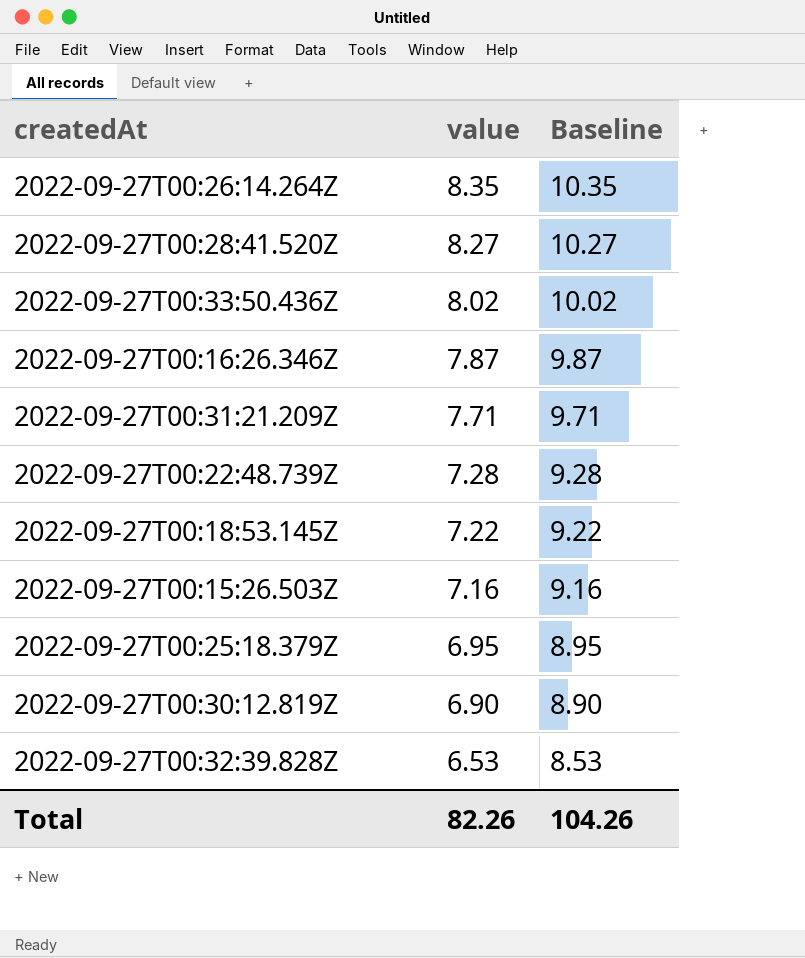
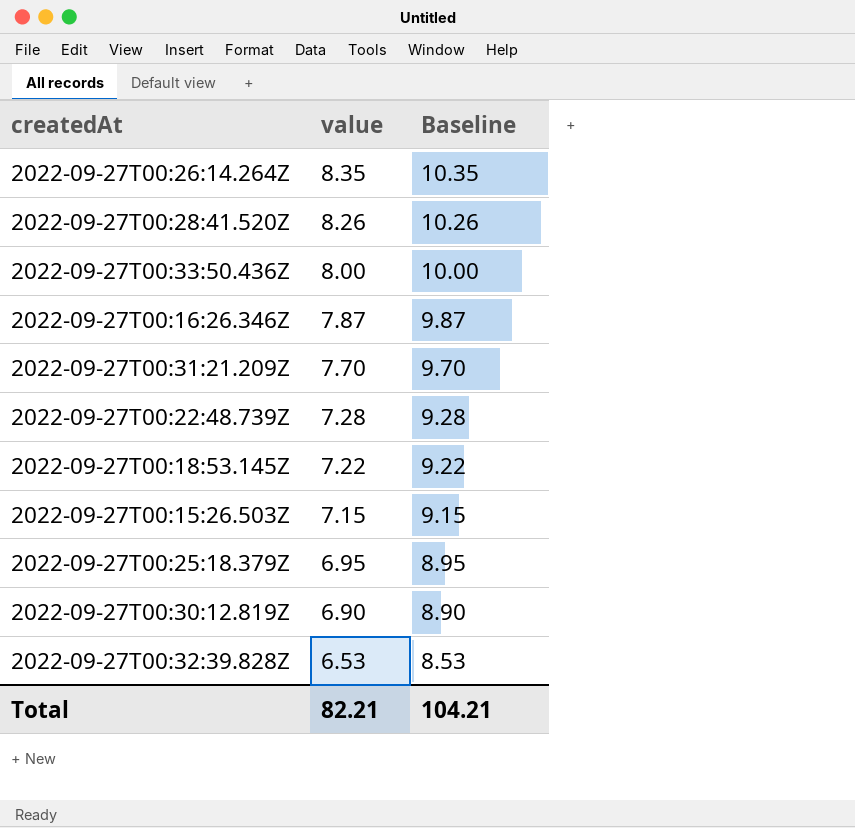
2022-09-27T00:28:41.520Z | value: 8.27 -> 8.26
2022-09-27T00:28:41.520Z | Baseline: 10.27 -> 10.26
2022-09-27T00:33:50.436Z | value: 8.02 -> 8.00
2022-09-27T00:33:50.436Z | Baseline: 10.02 -> 10.00
2022-09-27T00:31:21.209Z | value: 7.71 -> 7.70
2022-09-27T00:31:21.209Z | Baseline: 9.71 -> 9.70
2022-09-27T00:15:26.503Z | value: 7.16 -> 7.15
2022-09-27T00:15:26.503Z | Baseline: 9.16 -> 9.15
Total | value: 82.26 -> 82.21
Total | Baseline: 104.26 -> 104.21

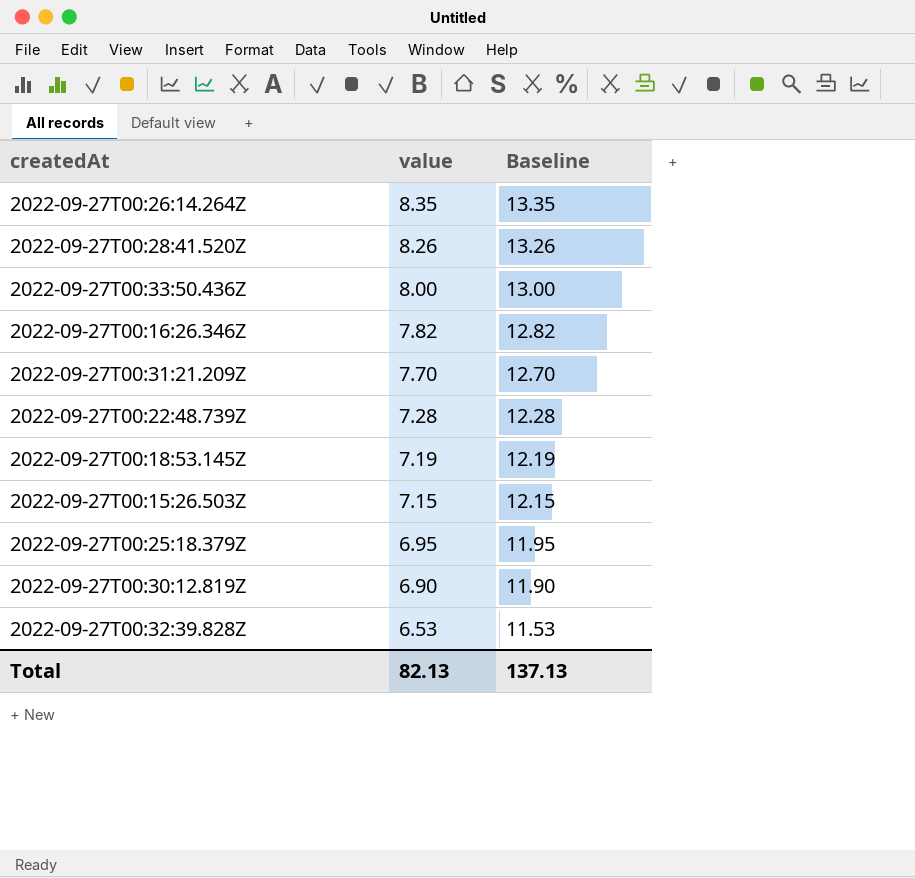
column Baseline | formula: [value] + 2 -> [value] + 5
2022-09-27T00:16:26.346Z | value: 7.87 -> 7.82
2022-09-27T00:18:53.145Z | value: 7.22 -> 7.19
Total | value: 82.21 -> 82.13
Total | Baseline: 104.21 -> 137.13

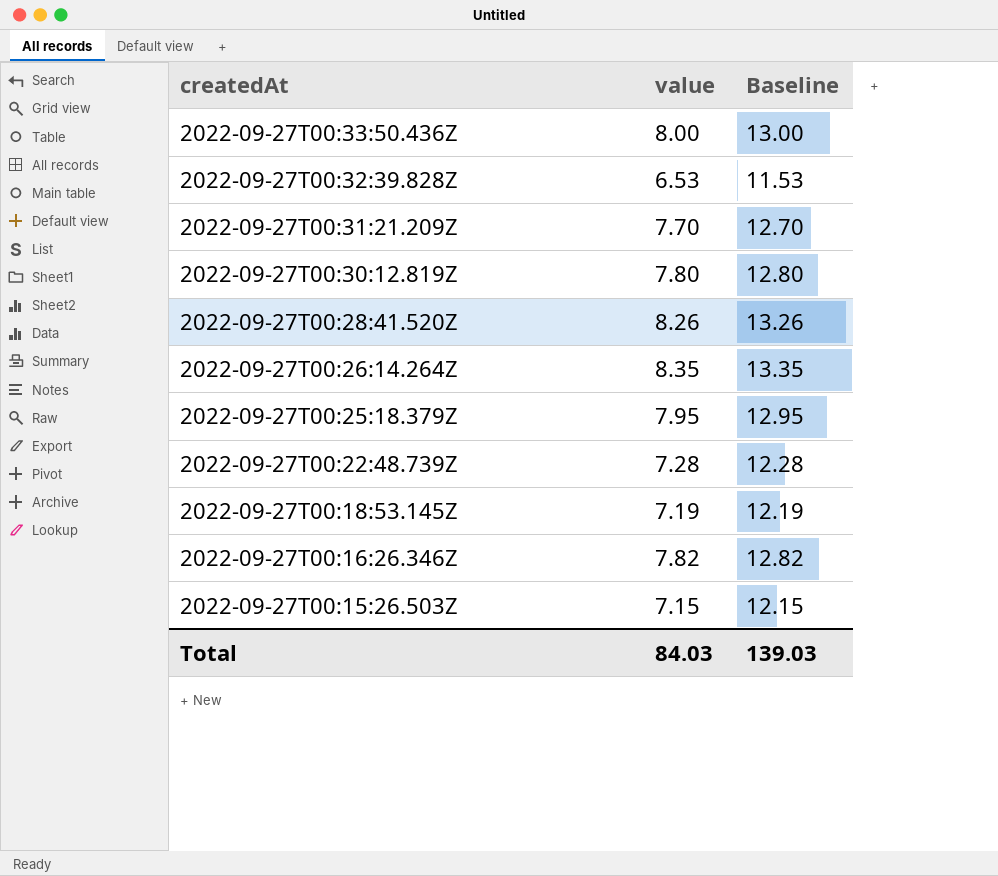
row order: value descending -> createdAt descending
2022-09-27T00:30:12.819Z | value: 6.90 -> 7.80
2022-09-27T00:30:12.819Z | Baseline: 11.90 -> 12.80
2022-09-27T00:25:18.379Z | value: 6.95 -> 7.95
2022-09-27T00:25:18.379Z | Baseline: 11.95 -> 12.95
Total | value: 82.13 -> 84.03
Total | Baseline: 137.13 -> 139.03

